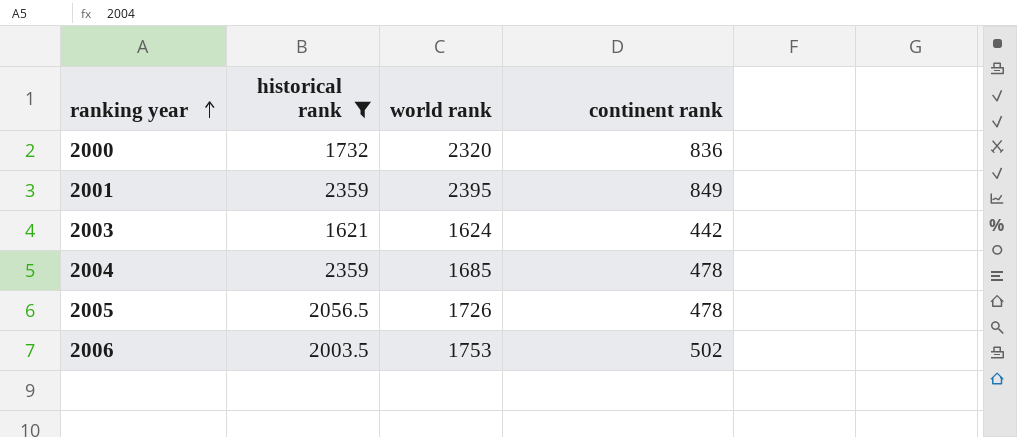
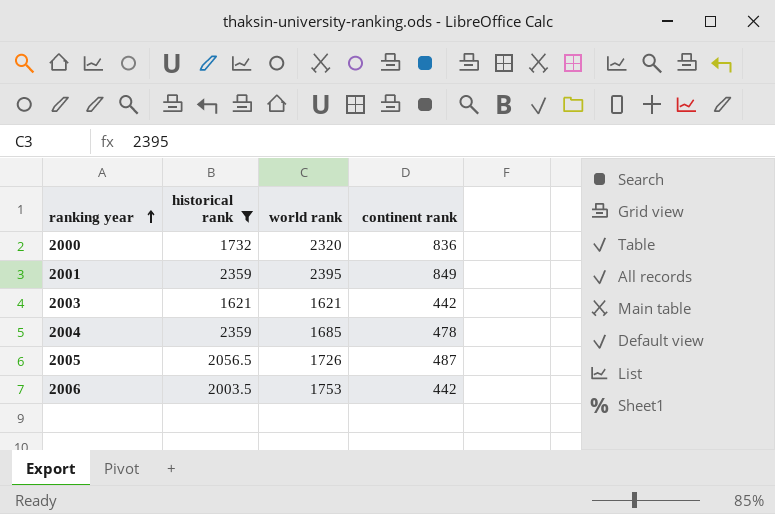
2003 | world rank: 1624 -> 1621
2005 | continent rank: 478 -> 487
2006 | continent rank: 502 -> 442

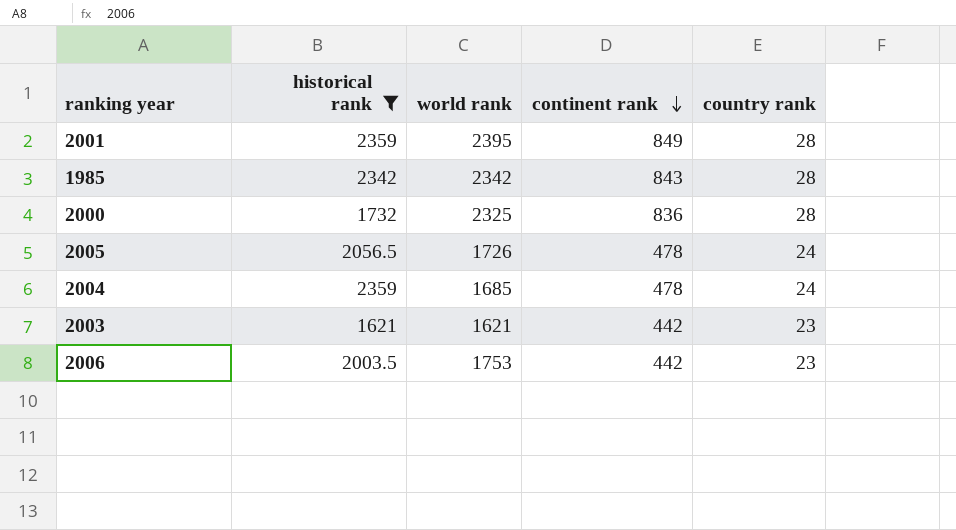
row order: ranking year ascending -> continent rank descending
column country rank | position: none -> 5
row 1985: none -> 2342 | 2342 | 843 | 28
2000 | world rank: 2320 -> 2325
2005 | continent rank: 487 -> 478

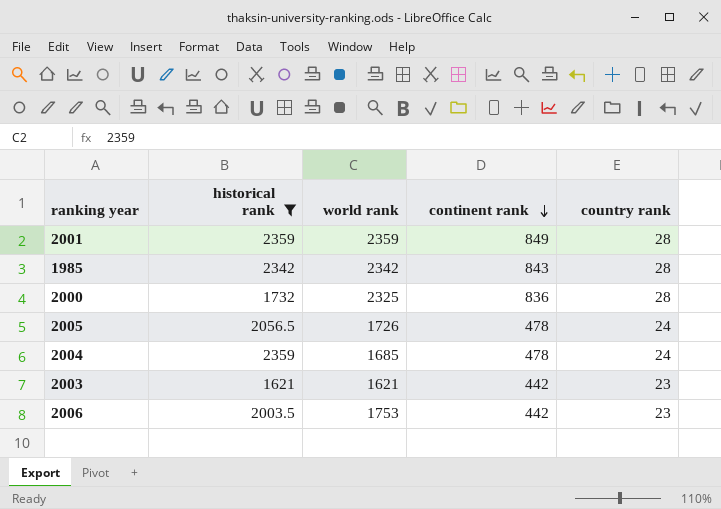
2001 | world rank: 2395 -> 2359

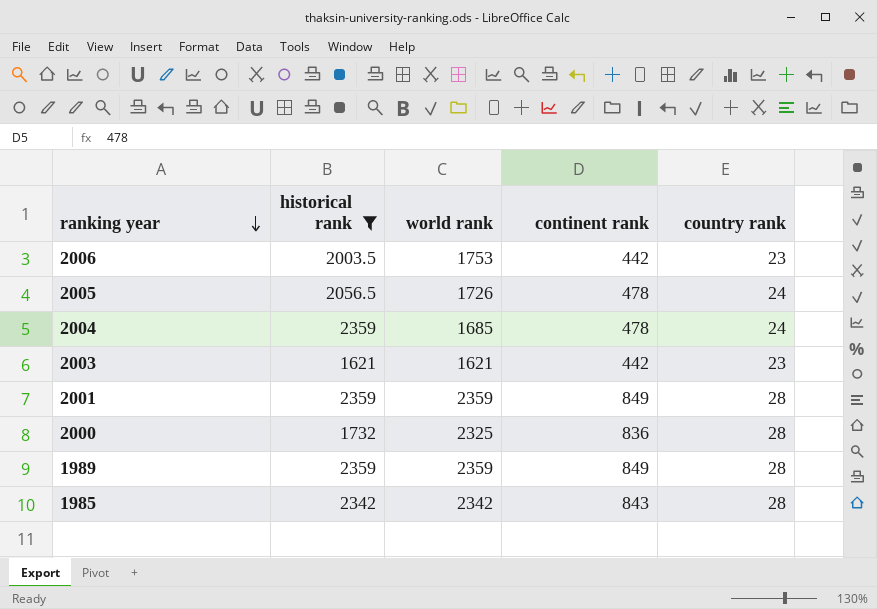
row order: continent rank descending -> ranking year descending
row 1989: none -> 2359 | 2359 | 849 | 28

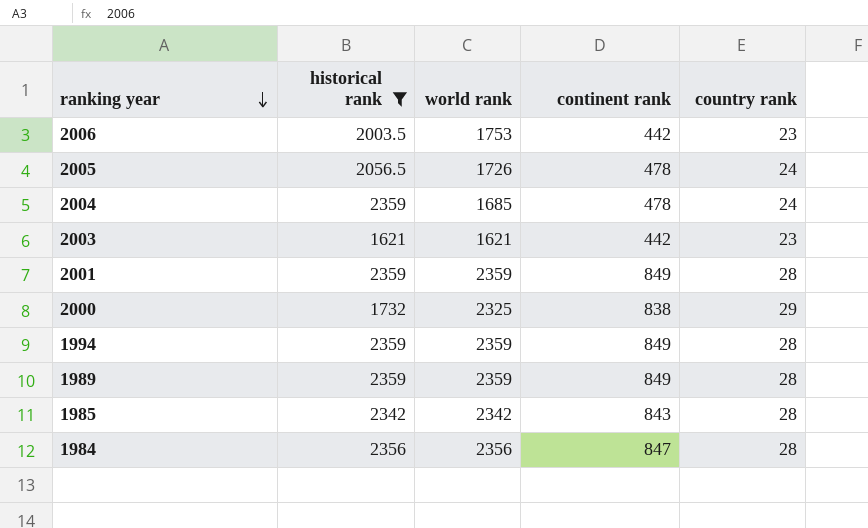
2000 | continent rank: 836 -> 838
2000 | country rank: 28 -> 29
row 1994: none -> 2359 | 2359 | 849 | 28
row 1984: none -> 2356 | 2356 | 847 | 28

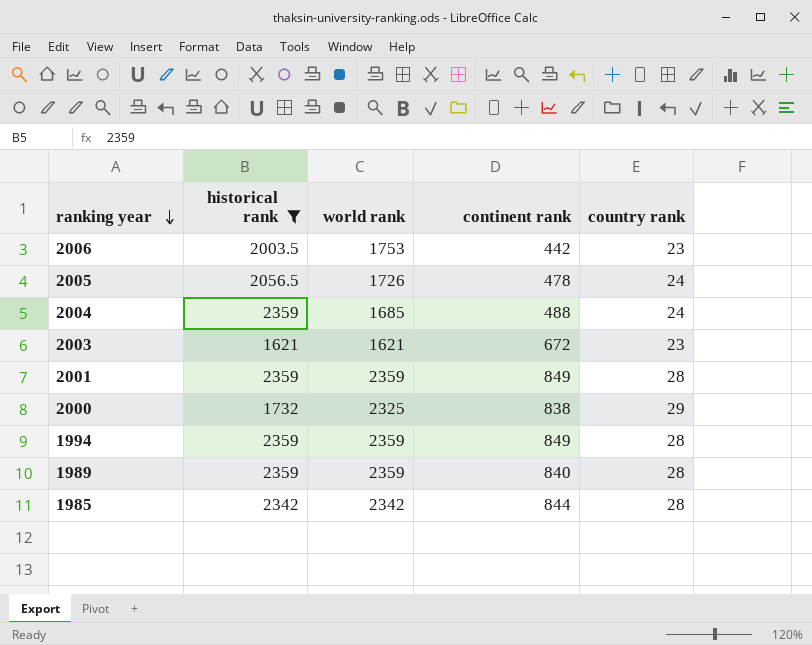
row 1984: 2356 | 2356 | 847 | 28 -> none
2004 | continent rank: 478 -> 488
2003 | continent rank: 442 -> 672
1989 | continent rank: 849 -> 840
1985 | continent rank: 843 -> 844

